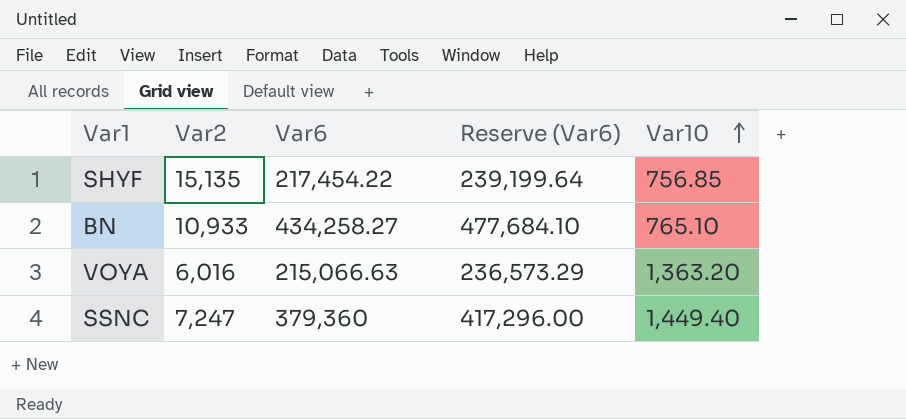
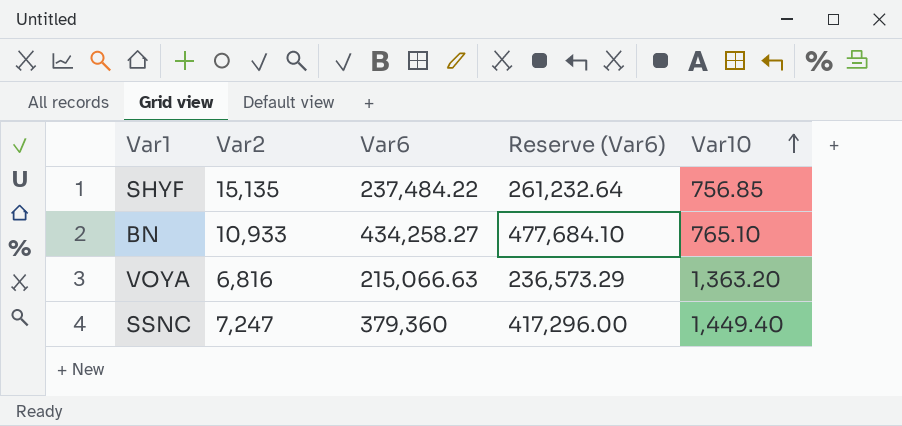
SHYF | Var6: 217,454.22 -> 237,484.22
SHYF | Reserve (Var6): 239,199.64 -> 261,232.64
VOYA | Var2: 6,016 -> 6,816

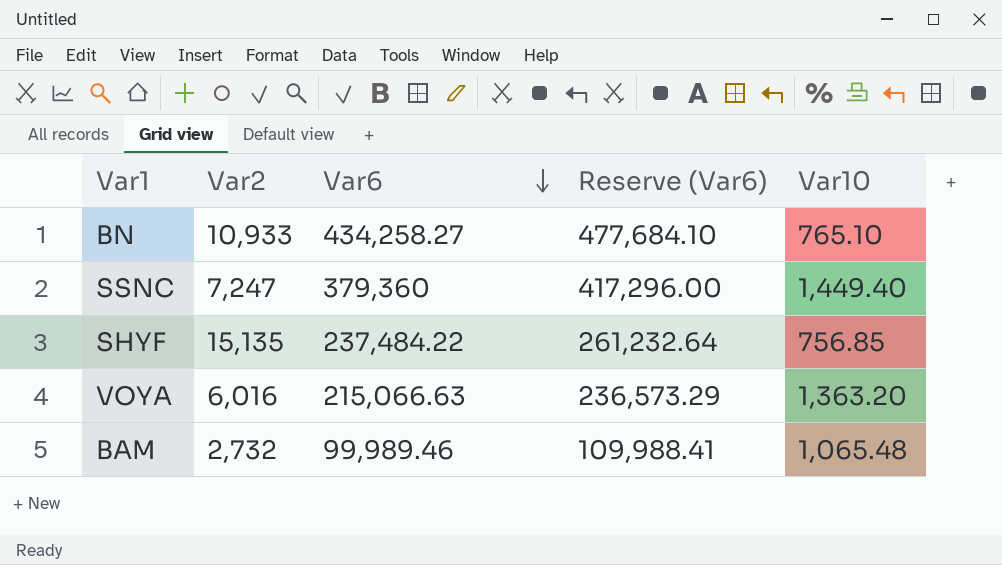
row order: Var10 ascending -> Var6 descending
VOYA | Var2: 6,816 -> 6,016
row BAM: none -> 2,732 | 99,989.46 | 109,988.41 | 1,065.48

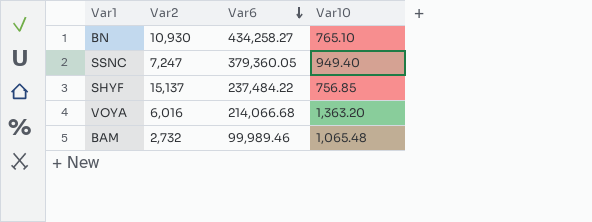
column Reserve (Var6) | formula: [Var6] * 1.1 -> none
BN | Var2: 10,933 -> 10,930
SSNC | Var6: 379,360 -> 379,360.05
SSNC | Var10: 1,449.40 -> 949.40
SHYF | Var2: 15,135 -> 15,137
VOYA | Var6: 215,066.63 -> 214,066.68

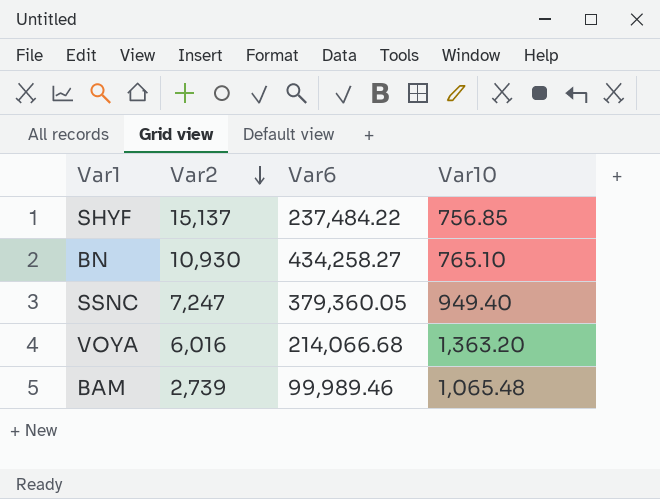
row order: Var6 descending -> Var2 descending
BAM | Var2: 2,732 -> 2,739

